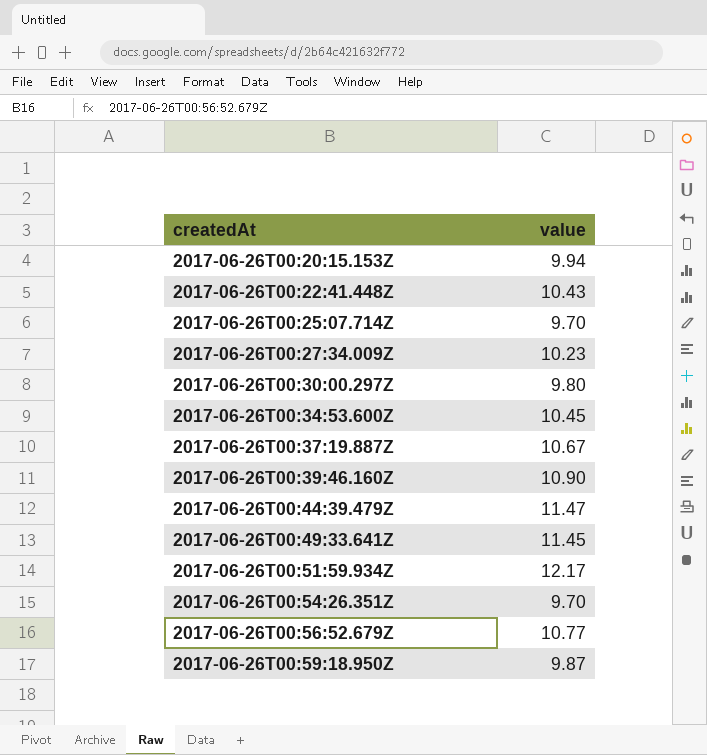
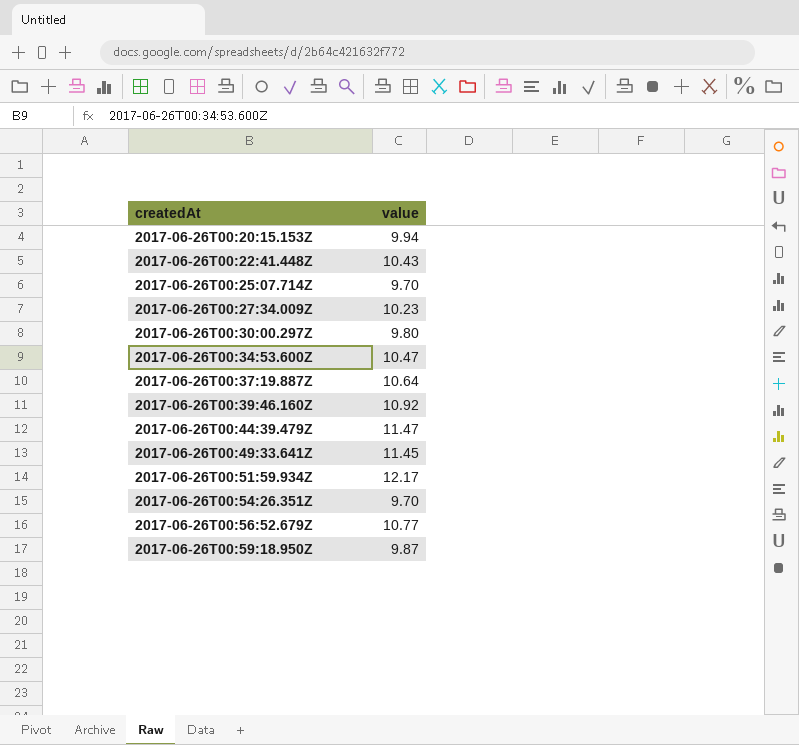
2017-06-26T00:34:53.600Z | value: 10.45 -> 10.47
2017-06-26T00:37:19.887Z | value: 10.67 -> 10.64
2017-06-26T00:39:46.160Z | value: 10.90 -> 10.92

